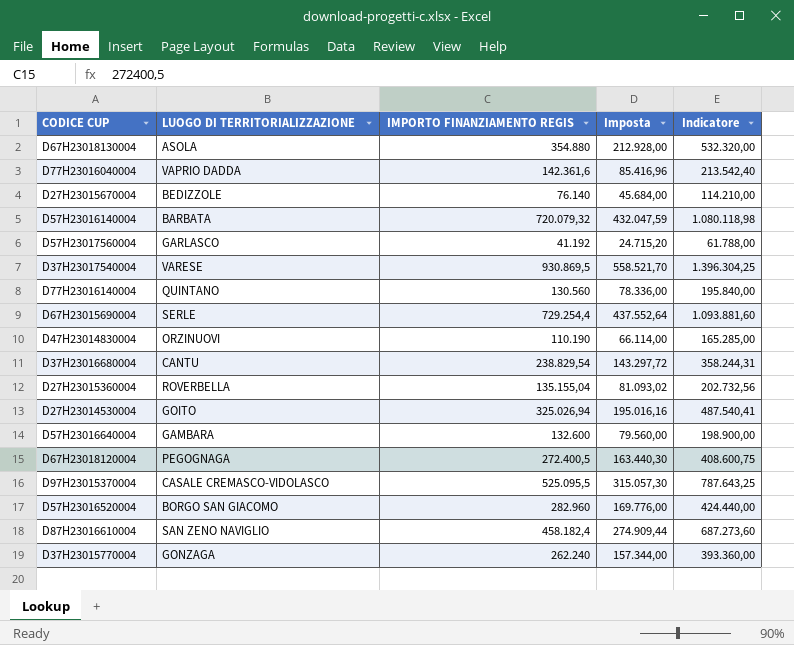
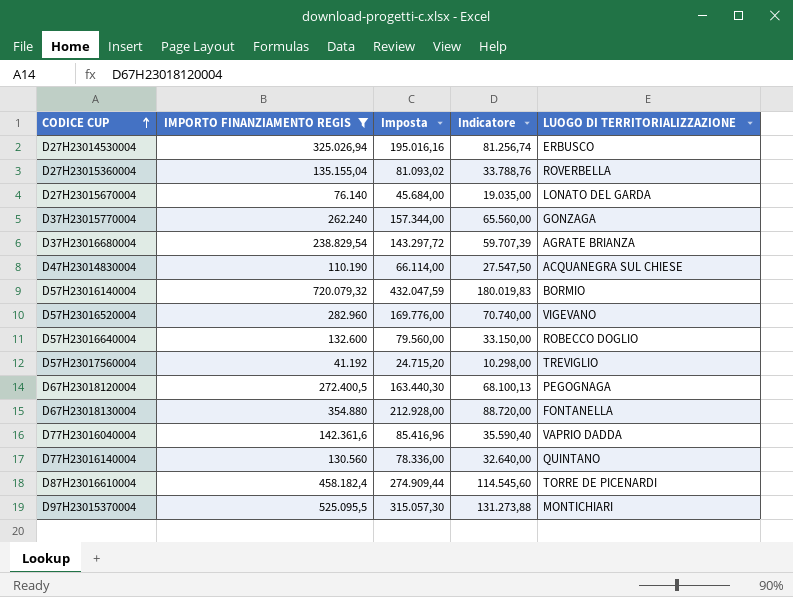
filter: none -> IMPORTO FINANZIAMENTO REGIS <= 720.079,32
row order: none -> CODICE CUP ascending
column Indicatore | formula: [IMPORTO FINANZIAMENTO REGIS] * 1,5 -> [IMPORTO FINANZIAMENTO REGIS] * 0,25
column LUOGO DI TERRITORIALIZZAZIONE | position: 2 -> 5
D27H23014530004 | LUOGO DI TERRITORIALIZZAZIONE: GOITO -> ERBUSCO
D27H23015670004 | LUOGO DI TERRITORIALIZZAZIONE: BEDIZZOLE -> LONATO DEL GARDA
D37H23016680004 | LUOGO DI TERRITORIALIZZAZIONE: CANTU -> AGRATE BRIANZA
D47H23014830004 | LUOGO DI TERRITORIALIZZAZIONE: ORZINUOVI -> ACQUANEGRA SUL CHIESE
D57H23016140004 | LUOGO DI TERRITORIALIZZAZIONE: BARBATA -> BORMIO
D57H23016520004 | LUOGO DI TERRITORIALIZZAZIONE: BORGO SAN GIACOMO -> VIGEVANO
D57H23016640004 | LUOGO DI TERRITORIALIZZAZIONE: GAMBARA -> ROBECCO DOGLIO
D57H23017560004 | LUOGO DI TERRITORIALIZZAZIONE: GARLASCO -> TREVIGLIO
D67H23018130004 | LUOGO DI TERRITORIALIZZAZIONE: ASOLA -> FONTANELLA
D87H23016610004 | LUOGO DI TERRITORIALIZZAZIONE: SAN ZENO NAVIGLIO -> TORRE DE PICENARDI
D97H23015370004 | LUOGO DI TERRITORIALIZZAZIONE: CASALE CREMASCO-VIDOLASCO -> MONTICHIARI

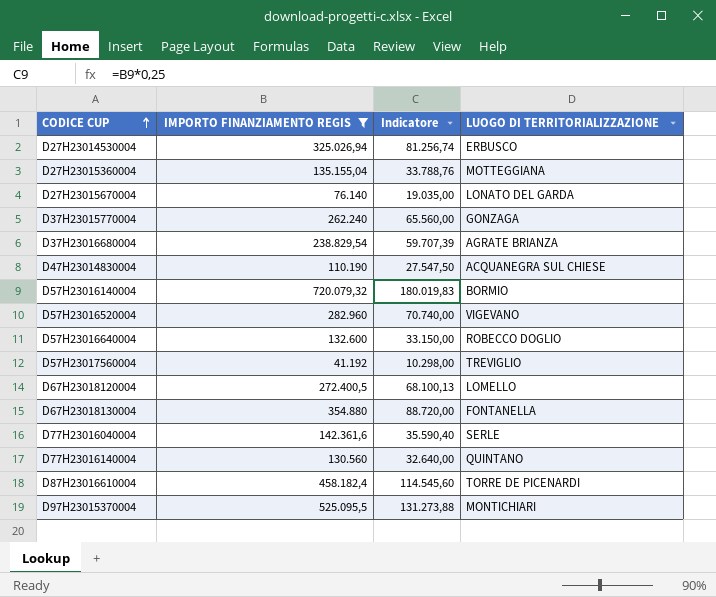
column Imposta | formula: [IMPORTO FINANZIAMENTO REGIS] * 0,6 -> none
D27H23015360004 | LUOGO DI TERRITORIALIZZAZIONE: ROVERBELLA -> MOTTEGGIANA
D67H23018120004 | LUOGO DI TERRITORIALIZZAZIONE: PEGOGNAGA -> LOMELLO
D77H23016040004 | LUOGO DI TERRITORIALIZZAZIONE: VAPRIO DADDA -> SERLE

